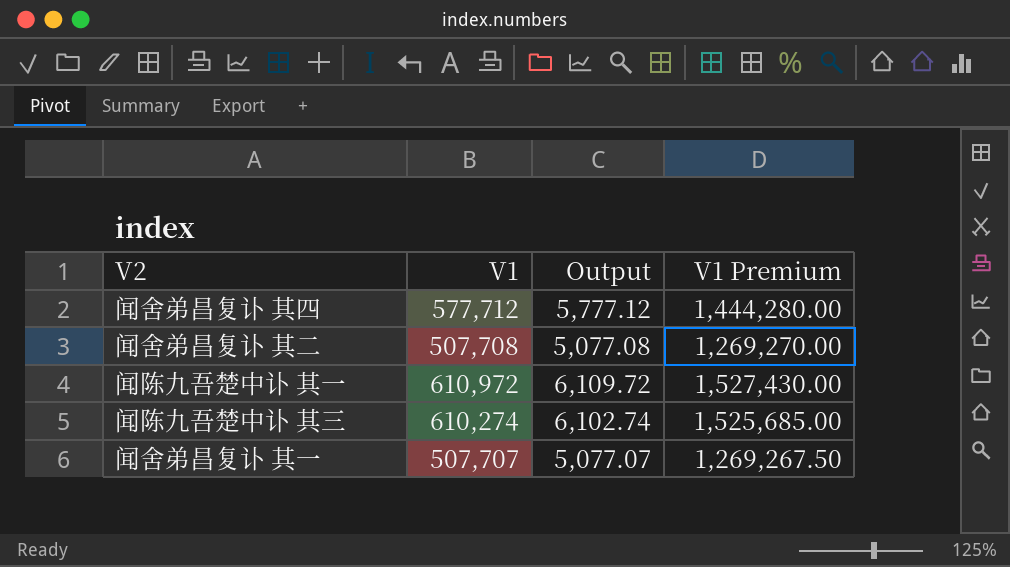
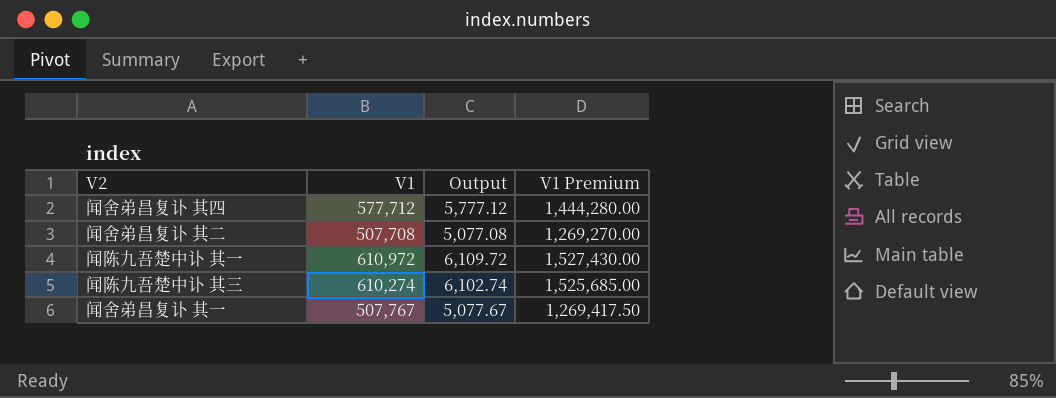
闻舍弟昌复讣 其一 | V1: 507,707 -> 507,767
闻舍弟昌复讣 其一 | Output: 5,077.07 -> 5,077.67
闻舍弟昌复讣 其一 | V1 Premium: 1,269,267.50 -> 1,269,417.50

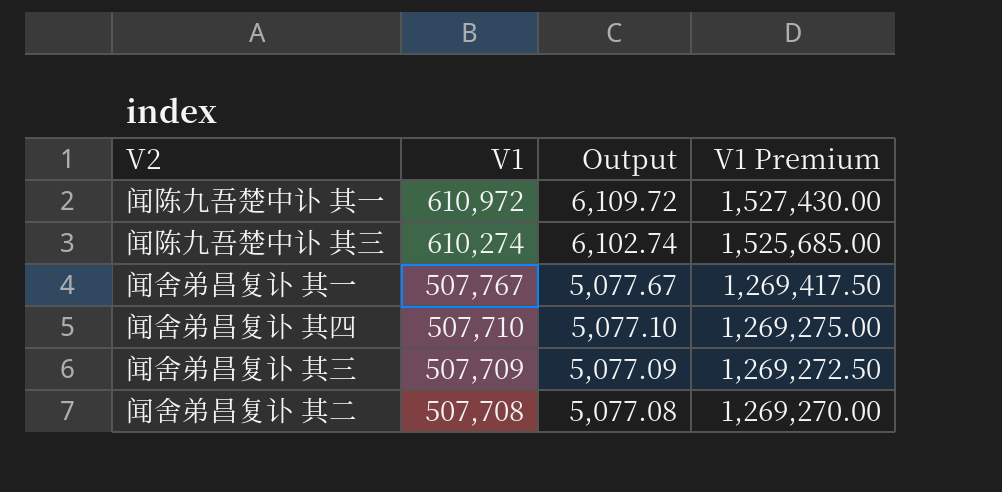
row order: none -> V1 descending
闻舍弟昌复讣 其四 | V1: 577,712 -> 507,710
闻舍弟昌复讣 其四 | Output: 5,777.12 -> 5,077.10
闻舍弟昌复讣 其四 | V1 Premium: 1,444,280.00 -> 1,269,275.00
row 闻舍弟昌复讣 其三: none -> 507,709 | 5,077.09 | 1,269,272.50

